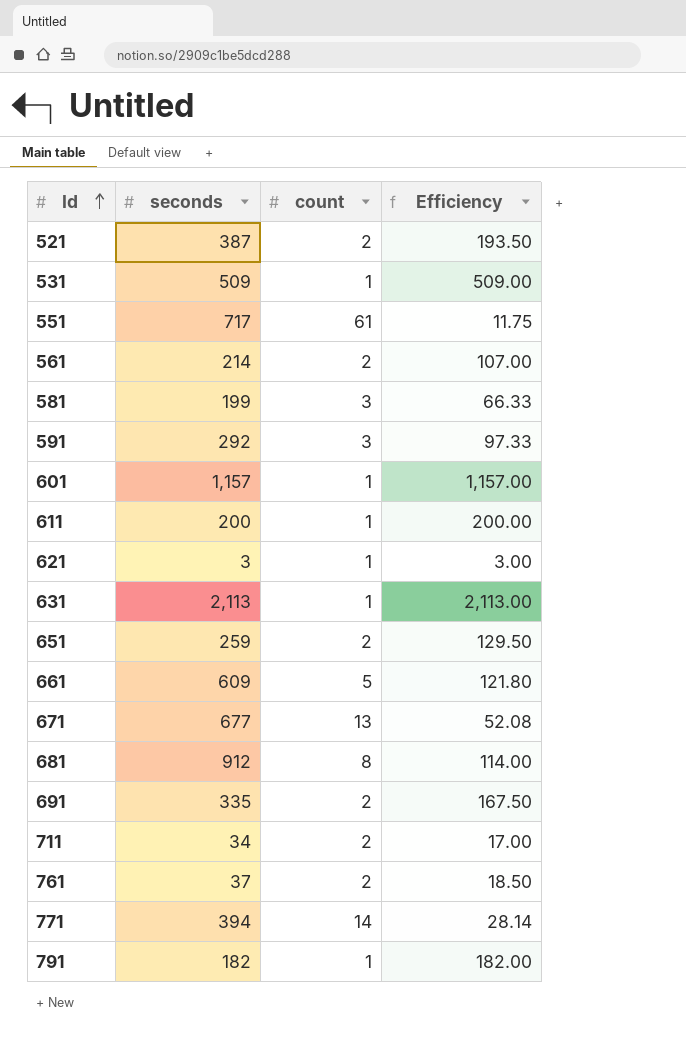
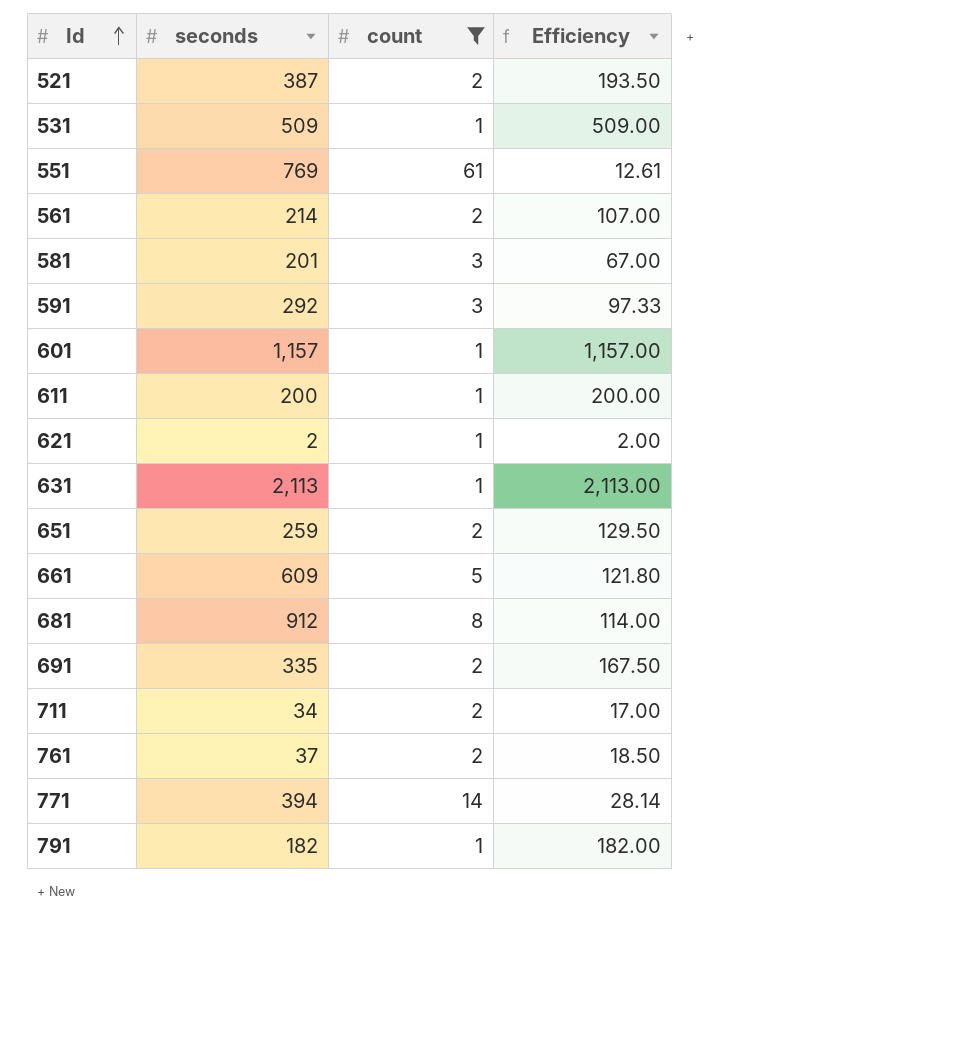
filter: none -> count != 13
551 | seconds: 717 -> 769
551 | Efficiency: 11.75 -> 12.61
581 | seconds: 199 -> 201
581 | Efficiency: 66.33 -> 67.00
621 | seconds: 3 -> 2
621 | Efficiency: 3.00 -> 2.00

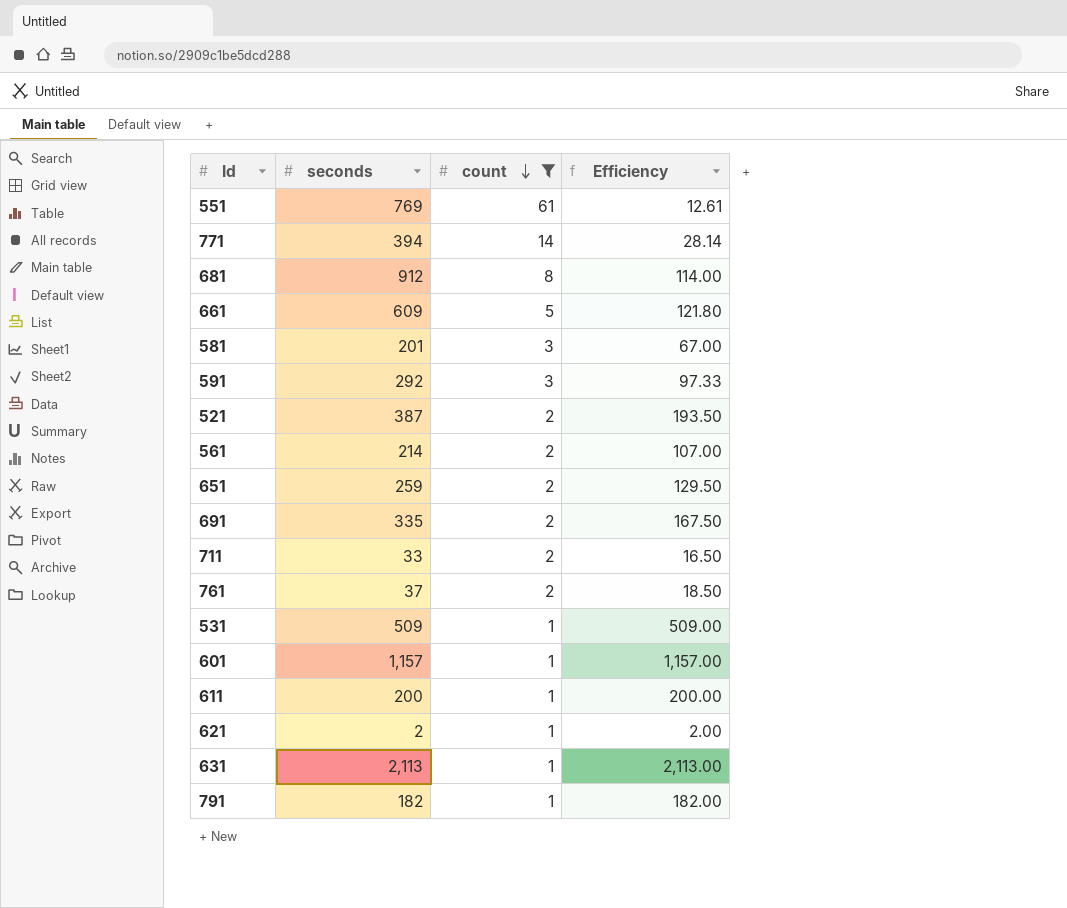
row order: Id ascending -> count descending
711 | seconds: 34 -> 33
711 | Efficiency: 17.00 -> 16.50

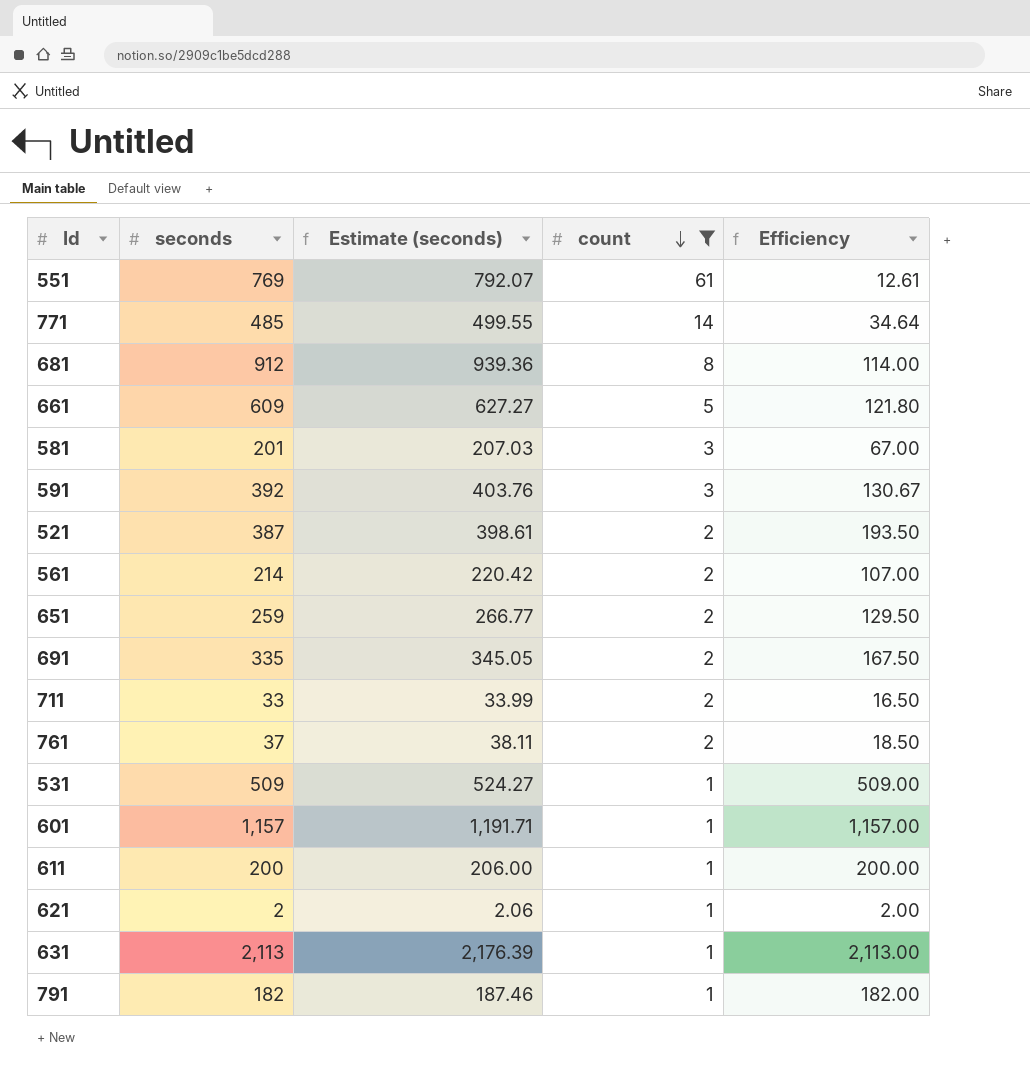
column Estimate (seconds) | formula: none -> [seconds] * 1.03
771 | seconds: 394 -> 485
771 | Efficiency: 28.14 -> 34.64
591 | seconds: 292 -> 392
591 | Efficiency: 97.33 -> 130.67

